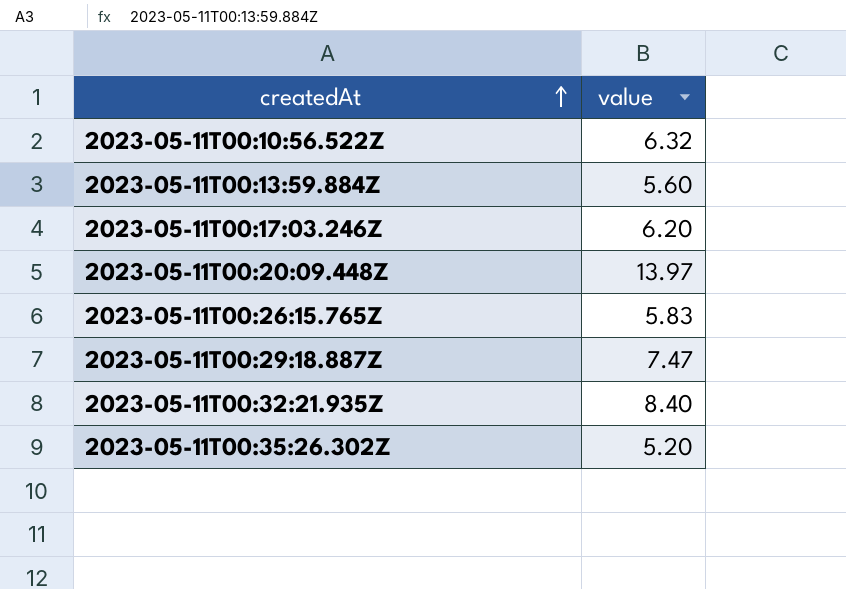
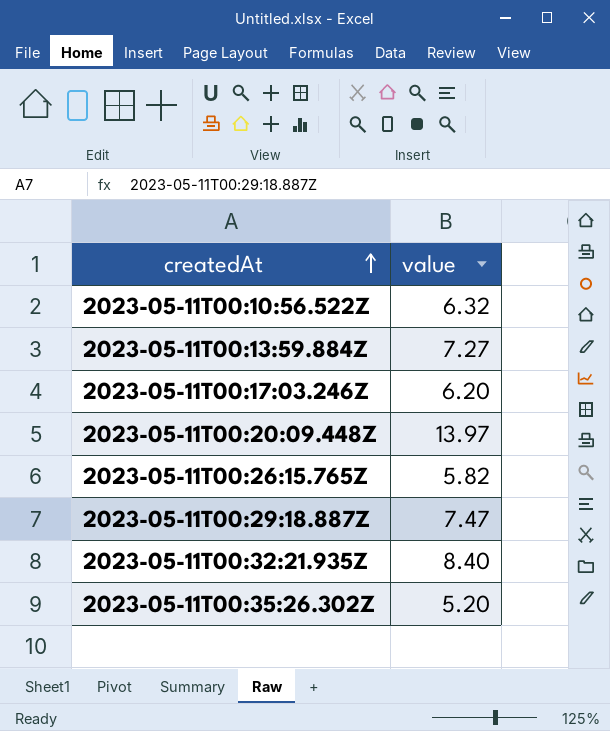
2023-05-11T00:13:59.884Z | value: 5.60 -> 7.27
2023-05-11T00:26:15.765Z | value: 5.83 -> 5.82

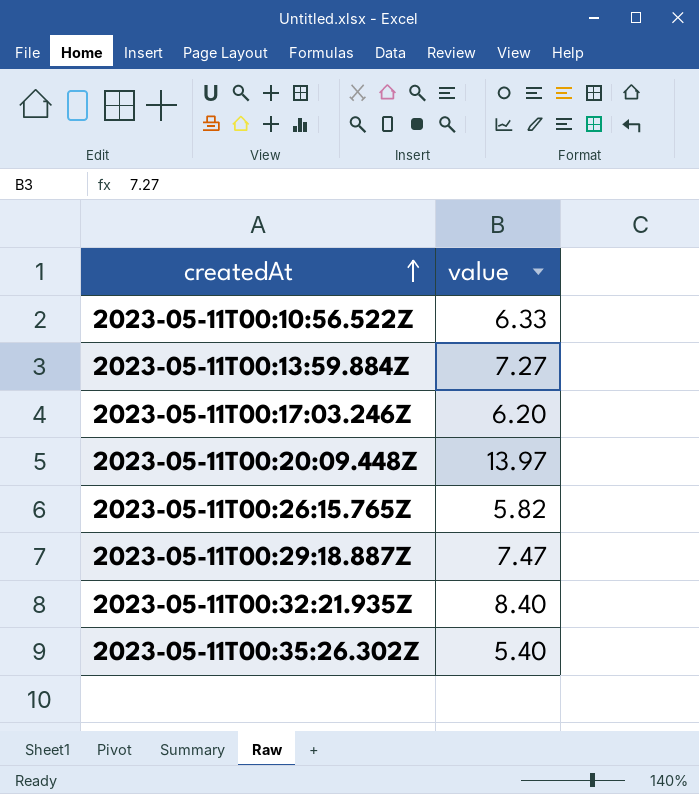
2023-05-11T00:10:56.522Z | value: 6.32 -> 6.33
2023-05-11T00:35:26.302Z | value: 5.20 -> 5.40

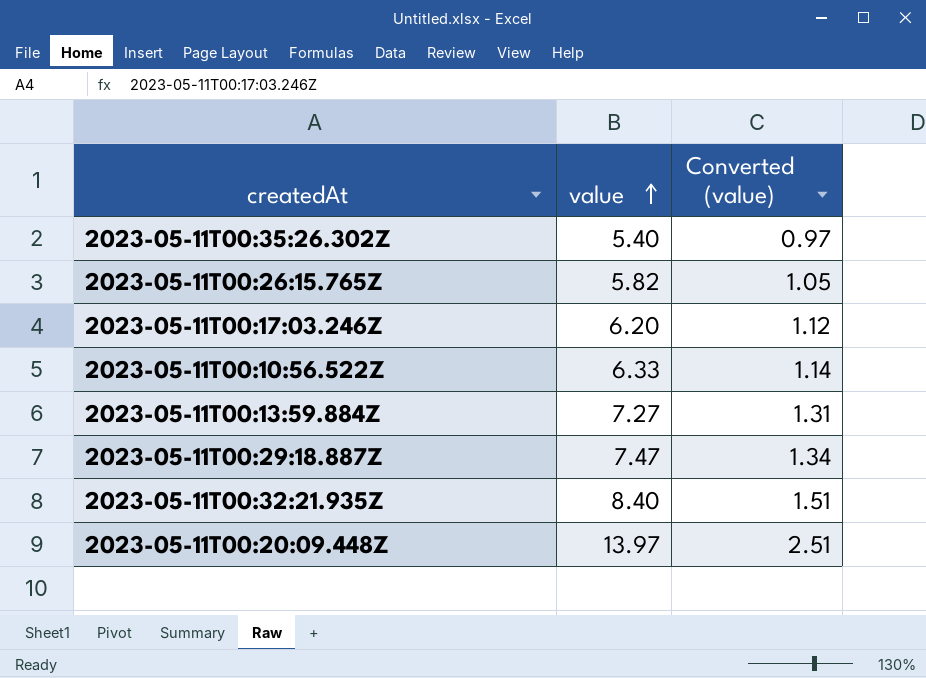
row order: createdAt ascending -> value ascending
column Converted (value) | formula: none -> [value] * 0.18

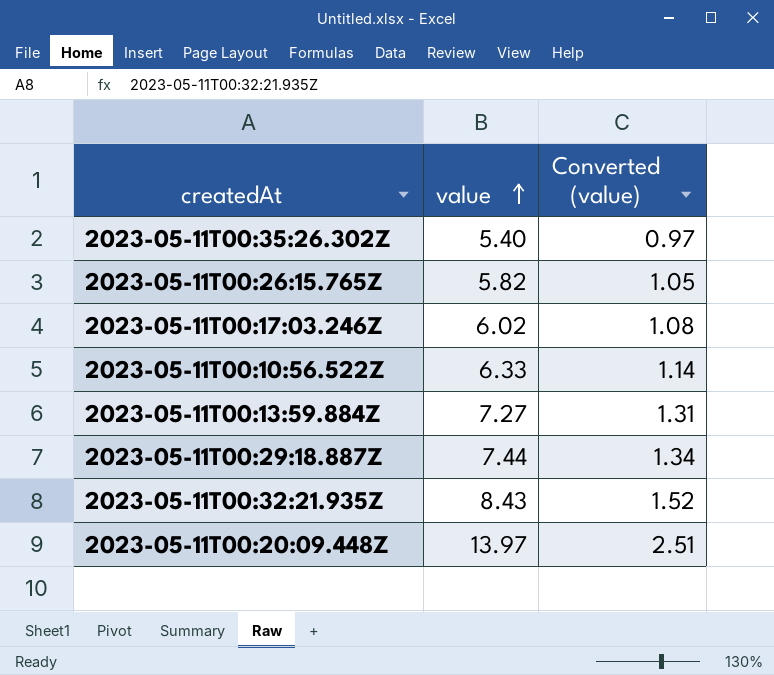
2023-05-11T00:17:03.246Z | value: 6.20 -> 6.02
2023-05-11T00:17:03.246Z | Converted (value): 1.12 -> 1.08
2023-05-11T00:29:18.887Z | value: 7.47 -> 7.44
2023-05-11T00:32:21.935Z | value: 8.40 -> 8.43
2023-05-11T00:32:21.935Z | Converted (value): 1.51 -> 1.52

